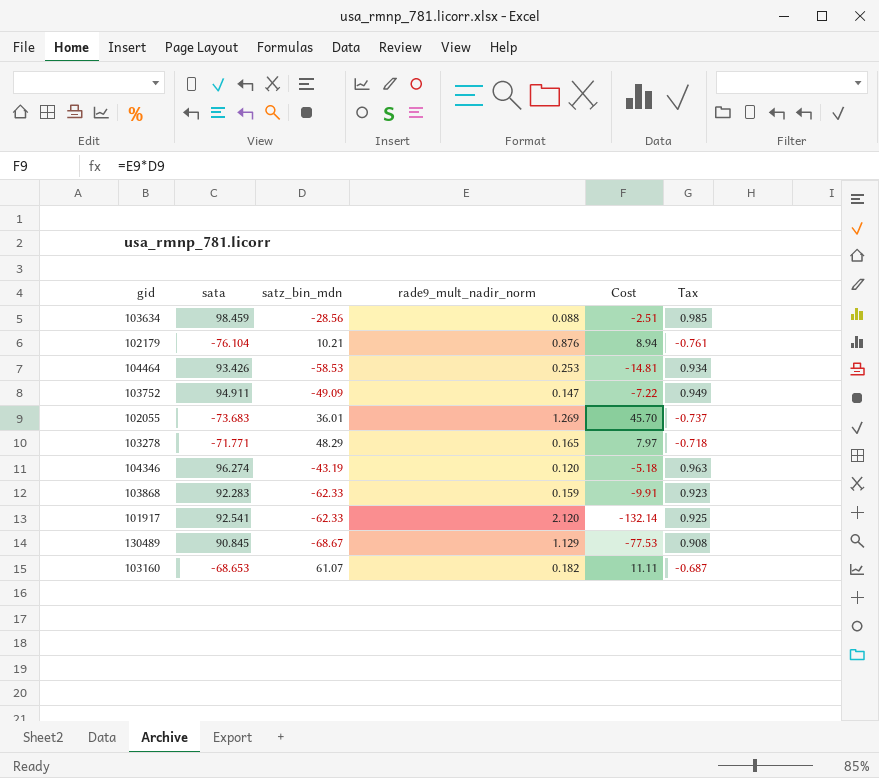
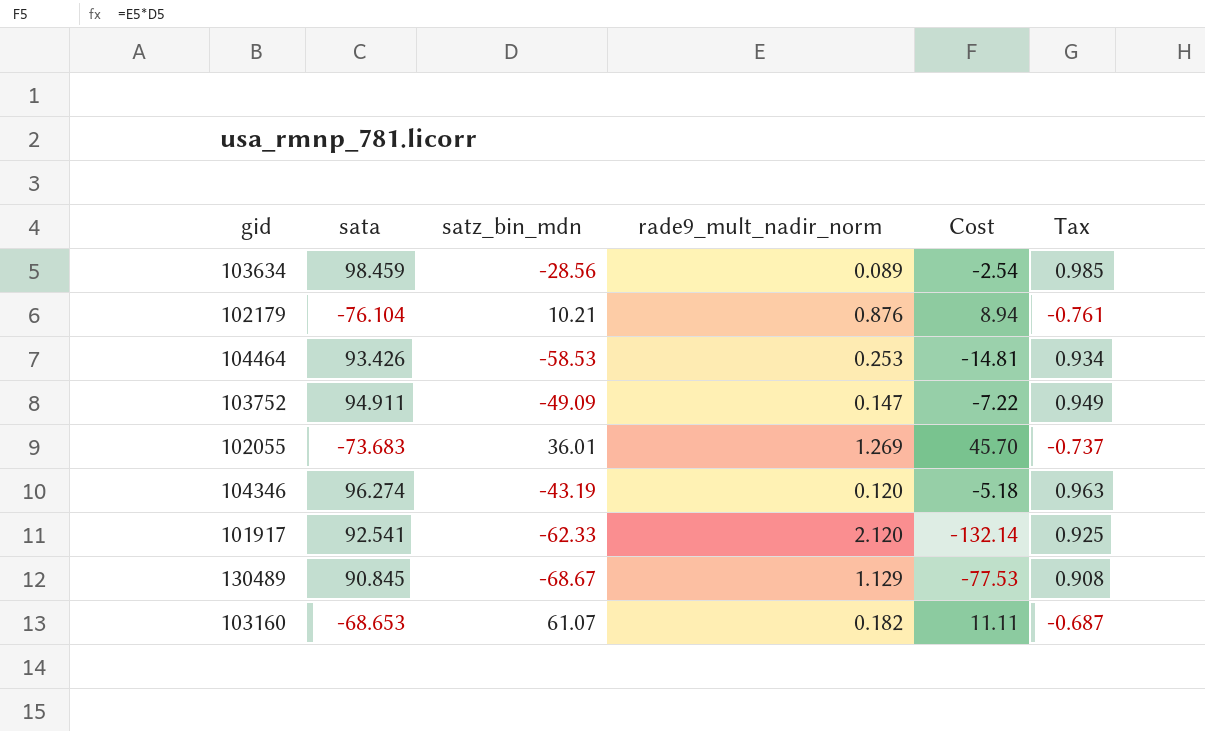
row 103278: -71.771 | 48.29 | 0.165 | 7.97 | -0.718 -> none
row 103868: 92.283 | -62.33 | 0.159 | -9.91 | 0.923 -> none
103634 | rade9_mult_nadir_norm: 0.088 -> 0.089
103634 | Cost: -2.51 -> -2.54

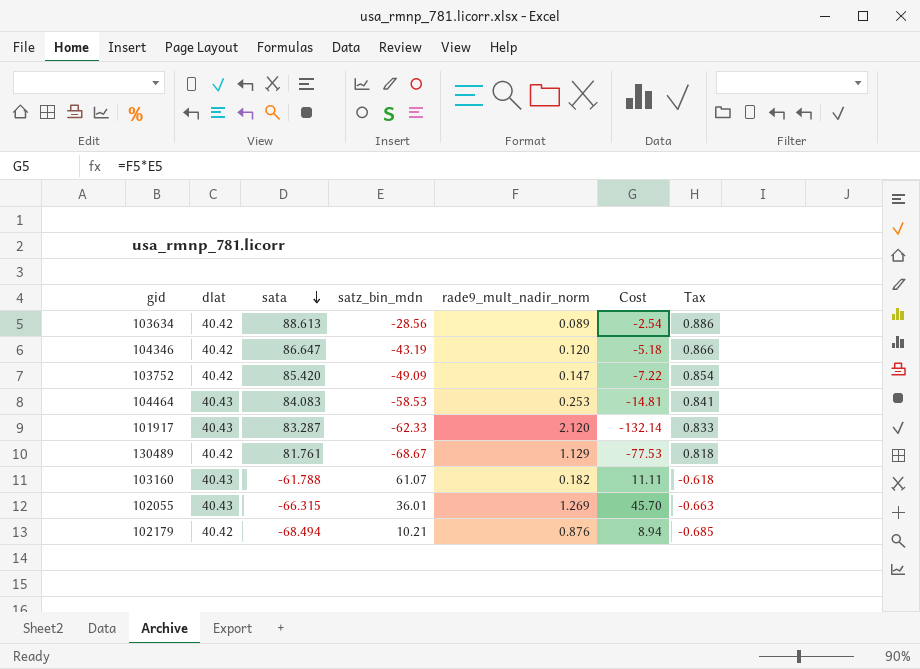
row order: none -> sata descending
column dlat | position: none -> 2
103634 | sata: 98.459 -> 88.613
103634 | Tax: 0.985 -> 0.886
104346 | sata: 96.274 -> 86.647
104346 | Tax: 0.963 -> 0.866
103752 | sata: 94.911 -> 85.420
103752 | Tax: 0.949 -> 0.854
104464 | sata: 93.426 -> 84.083
104464 | Tax: 0.934 -> 0.841
101917 | sata: 92.541 -> 83.287
101917 | Tax: 0.925 -> 0.833
130489 | sata: 90.845 -> 81.761
130489 | Tax: 0.908 -> 0.818
103160 | sata: -68.653 -> -61.788
103160 | Tax: -0.687 -> -0.618
102055 | sata: -73.683 -> -66.315
102055 | Tax: -0.737 -> -0.663
102179 | sata: -76.104 -> -68.494
102179 | Tax: -0.761 -> -0.685

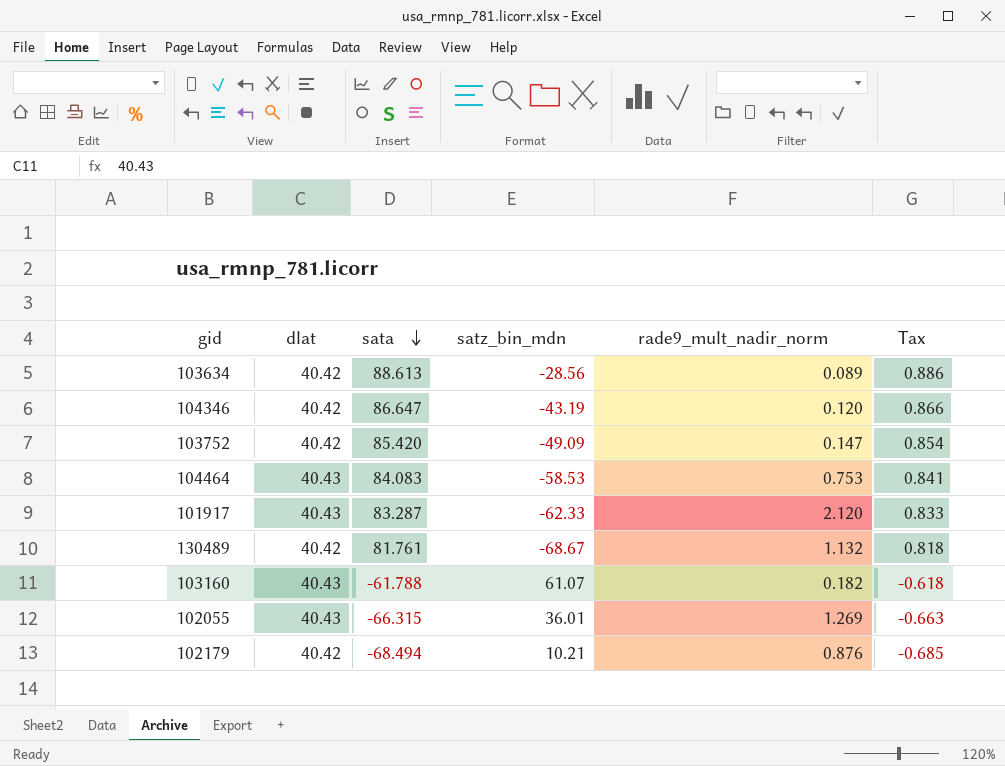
column Cost | formula: [satz_bin_mdn] * [rade9_mult_nadir_norm] -> none
104464 | rade9_mult_nadir_norm: 0.253 -> 0.753
130489 | rade9_mult_nadir_norm: 1.129 -> 1.132

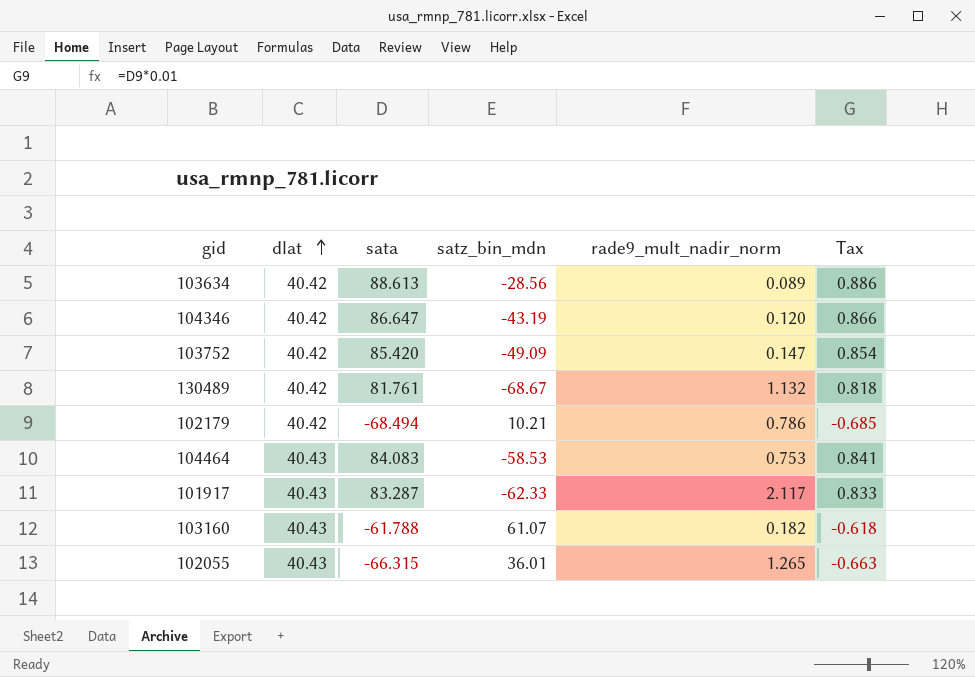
row order: sata descending -> dlat ascending
102179 | rade9_mult_nadir_norm: 0.876 -> 0.786
101917 | rade9_mult_nadir_norm: 2.120 -> 2.117
102055 | rade9_mult_nadir_norm: 1.269 -> 1.265

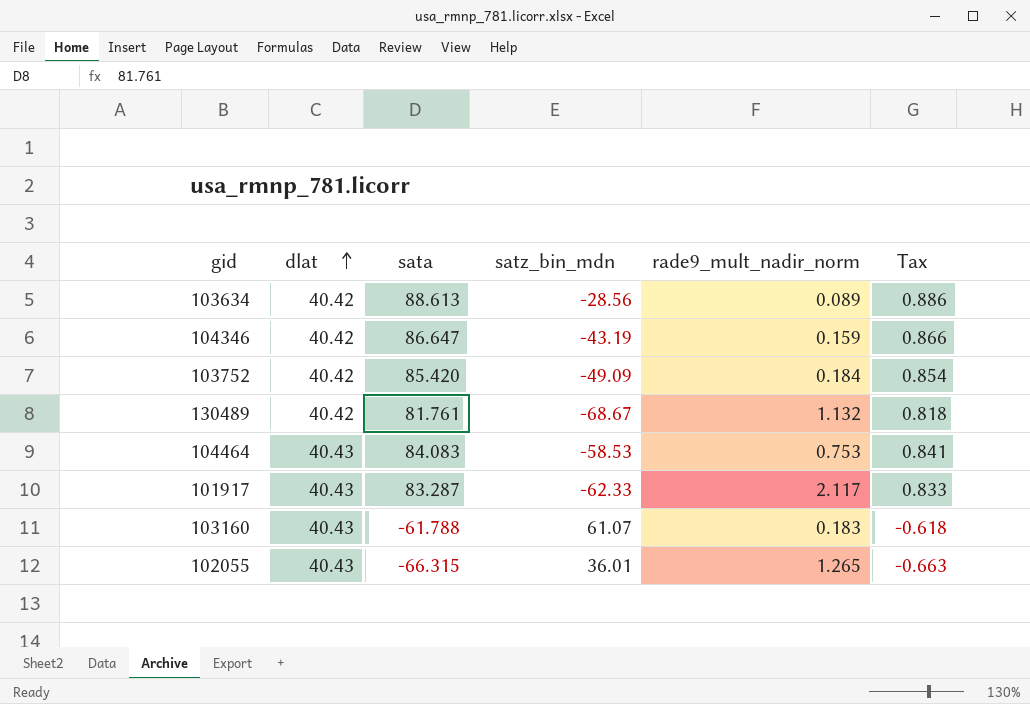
row 102179: 40.42 | -68.494 | 10.21 | 0.786 | -0.685 -> none
104346 | rade9_mult_nadir_norm: 0.120 -> 0.159
103752 | rade9_mult_nadir_norm: 0.147 -> 0.184
103160 | rade9_mult_nadir_norm: 0.182 -> 0.183

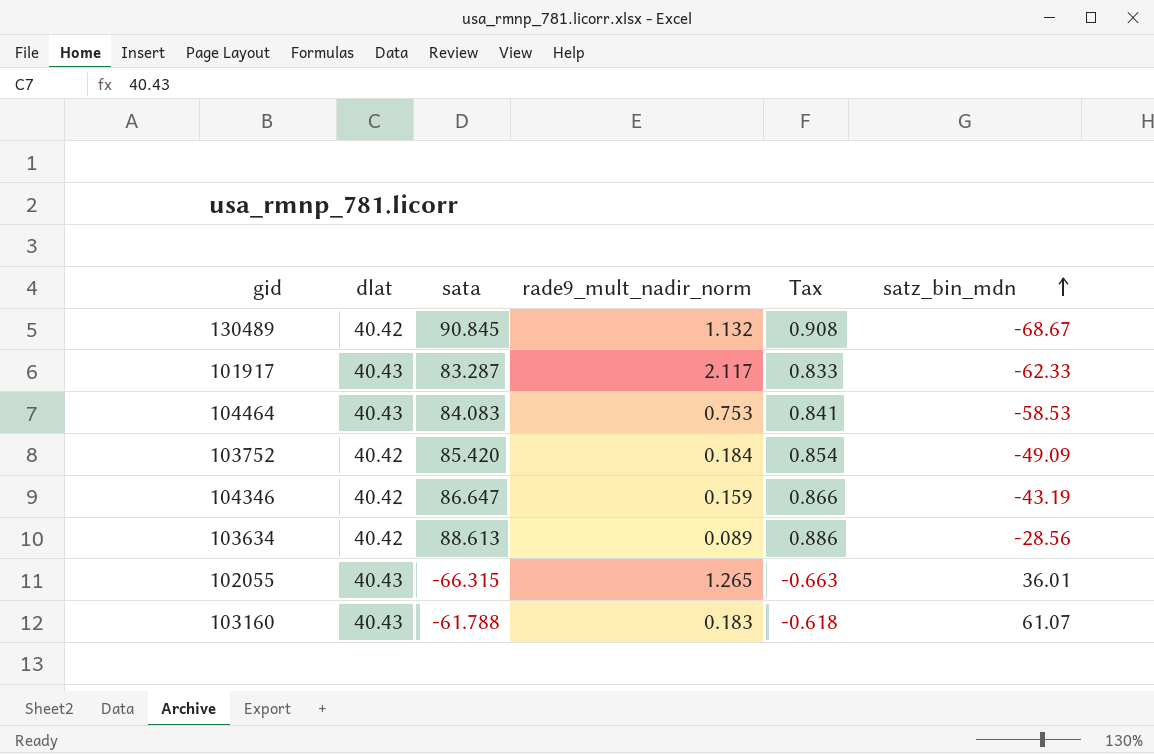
row order: dlat ascending -> satz_bin_mdn ascending
column satz_bin_mdn | position: 4 -> 6
130489 | sata: 81.761 -> 90.845
130489 | Tax: 0.818 -> 0.908

